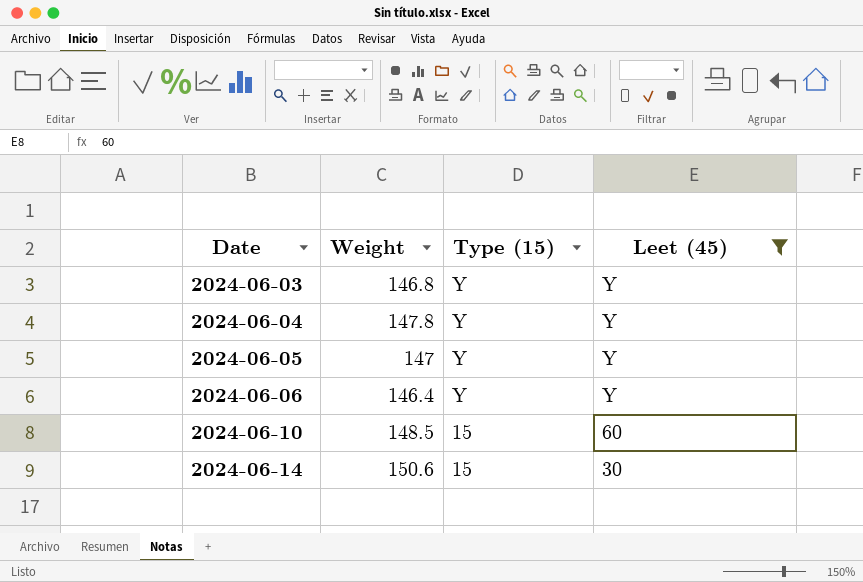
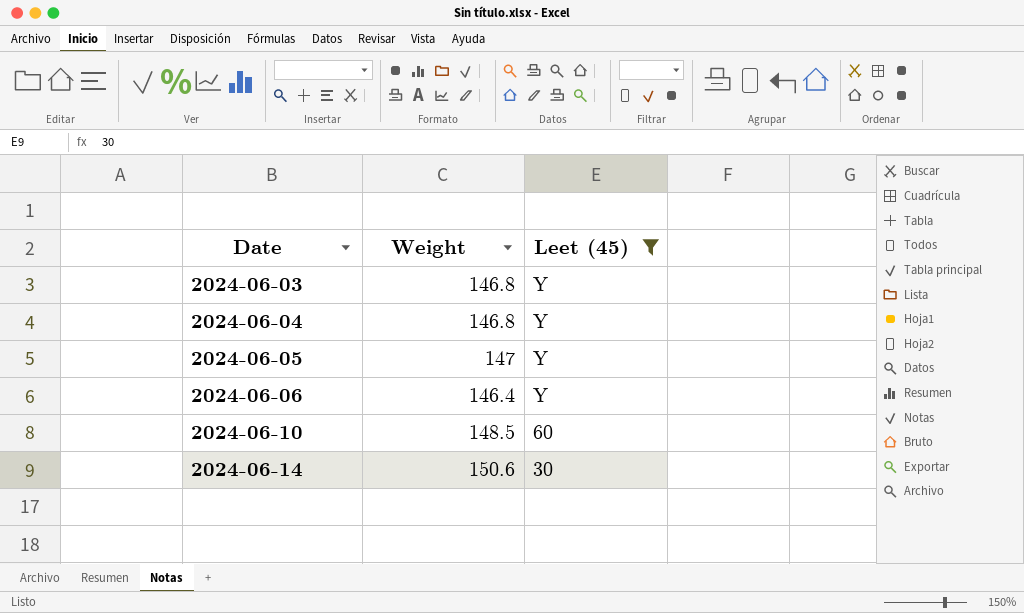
column Type (15) | position: 3 -> none
2024-06-04 | Weight: 147.8 -> 146.8

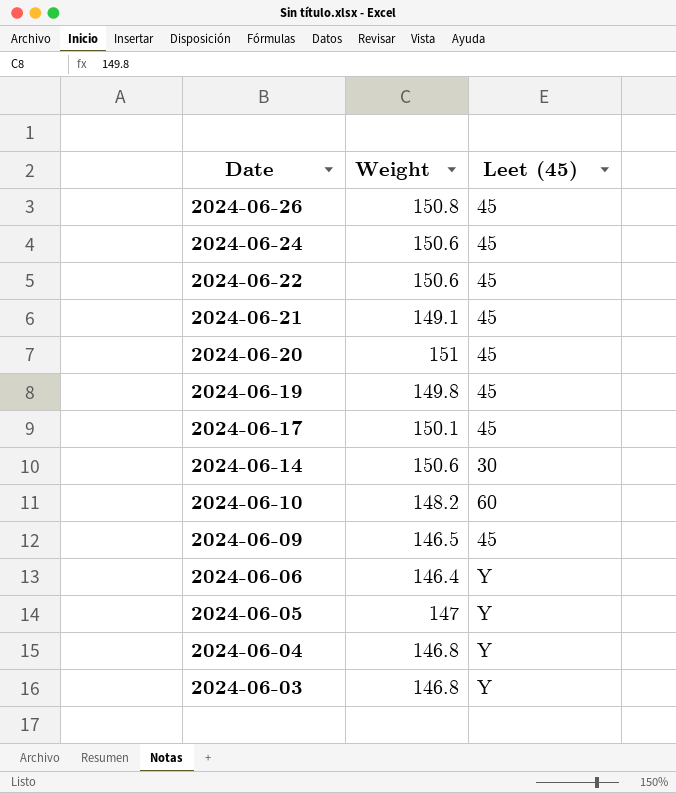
filter: Leet (45) != 45 -> none
row order: Date ascending -> Date descending
2024-06-10 | Weight: 148.5 -> 148.2

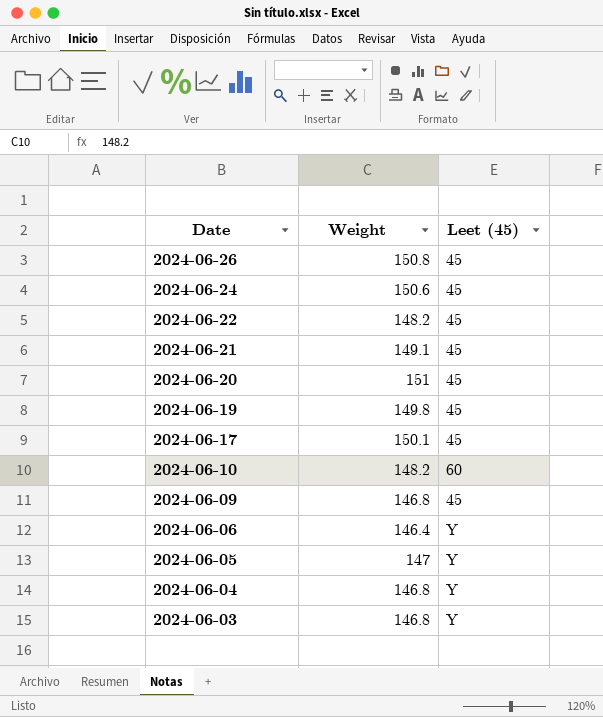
row 2024-06-14: 150.6 | 30 -> none
2024-06-22 | Weight: 150.6 -> 148.2
2024-06-09 | Weight: 146.5 -> 146.8

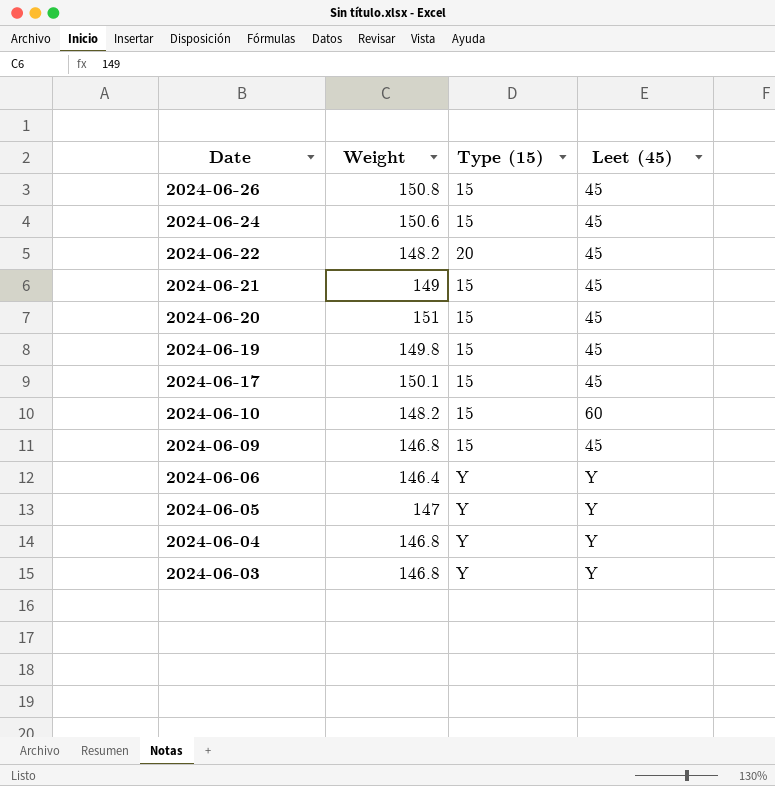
column Type (15) | position: none -> 3
2024-06-21 | Weight: 149.1 -> 149

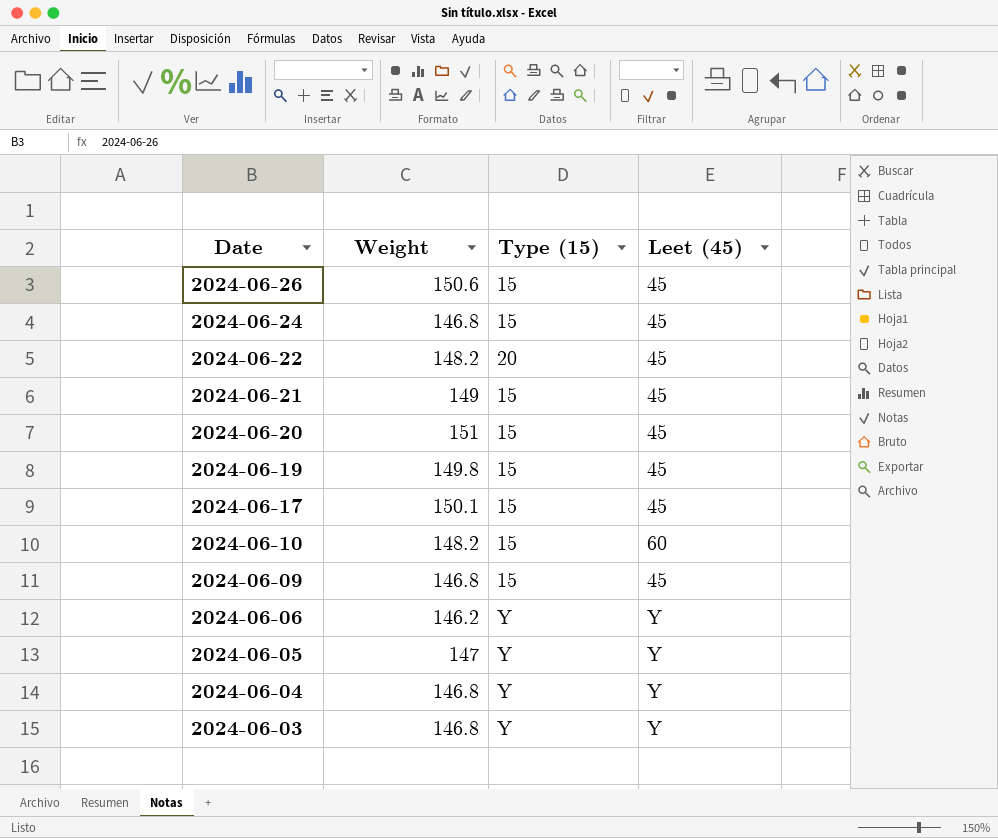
2024-06-26 | Weight: 150.8 -> 150.6
2024-06-24 | Weight: 150.6 -> 146.8
2024-06-06 | Weight: 146.4 -> 146.2

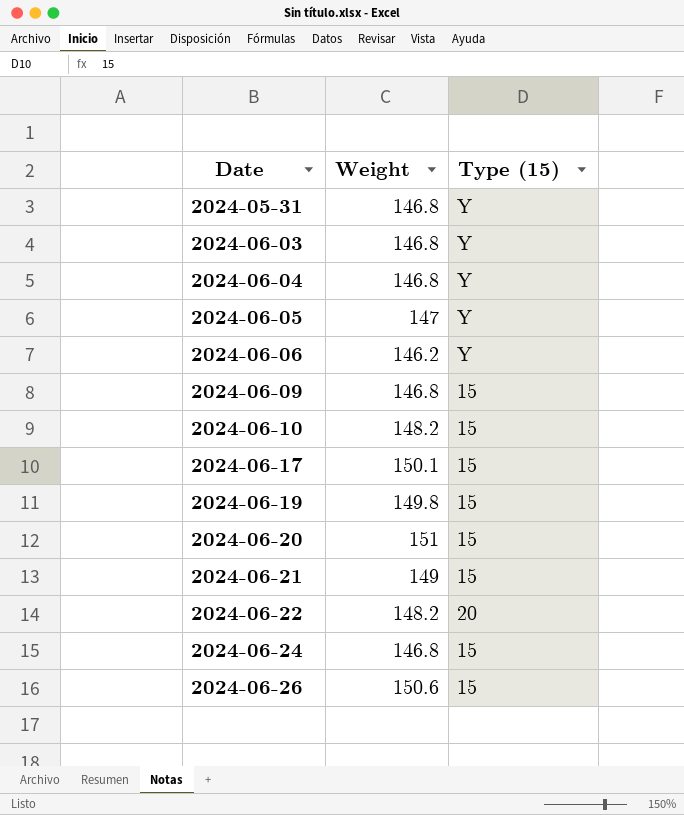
row order: Date descending -> Date ascending
column Leet (45) | position: 4 -> none
row 2024-05-31: none -> 146.8 | Y

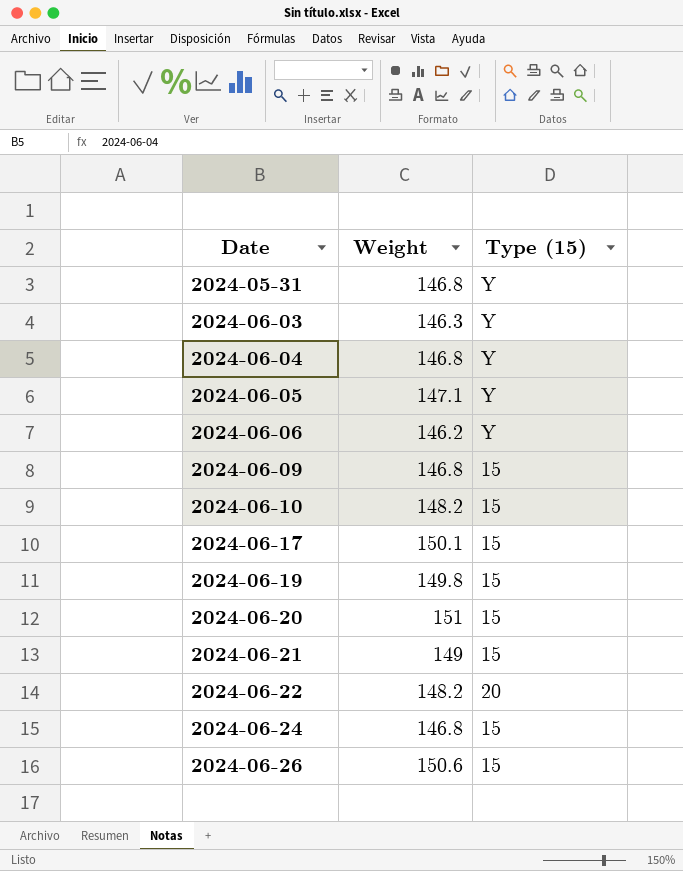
2024-06-03 | Weight: 146.8 -> 146.3
2024-06-05 | Weight: 147 -> 147.1

